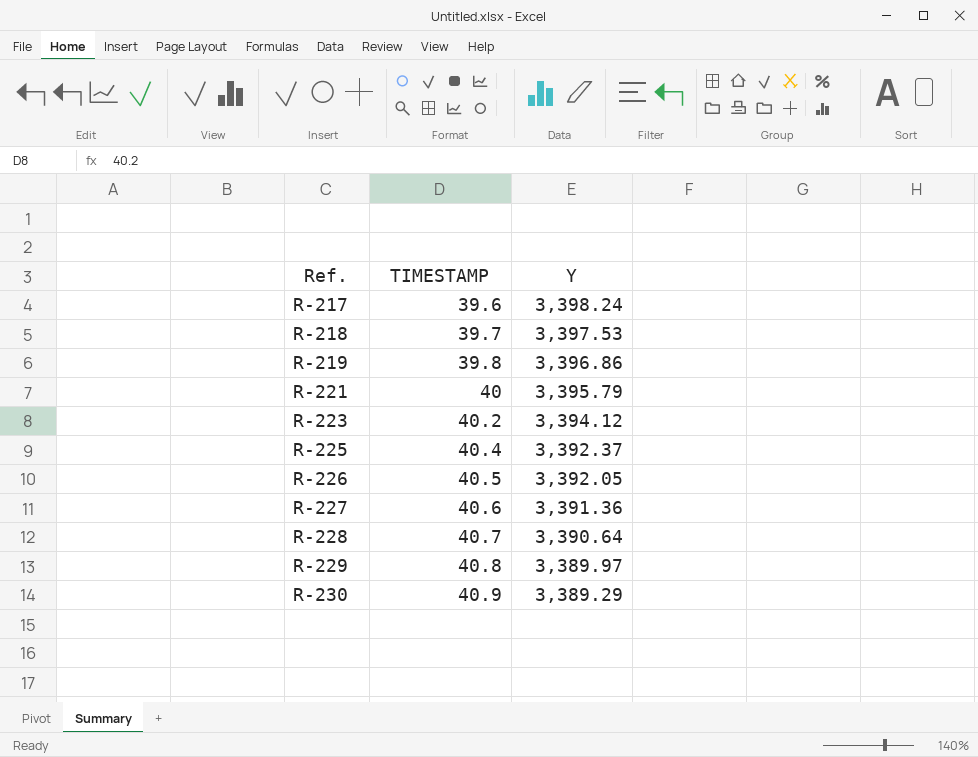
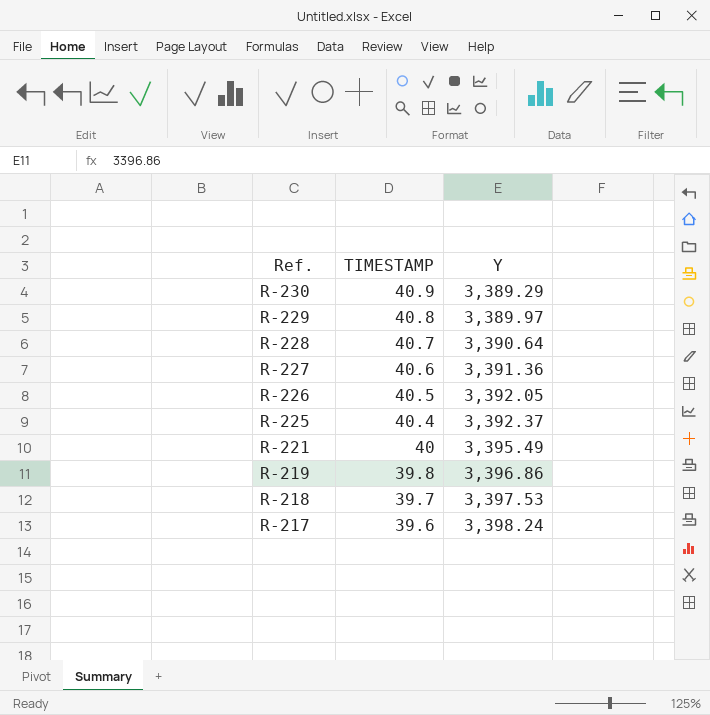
row order: Ref. ascending -> Ref. descending
row R-223: 40.2 | 3,394.12 -> none
R-221 | Y: 3,395.79 -> 3,395.49

